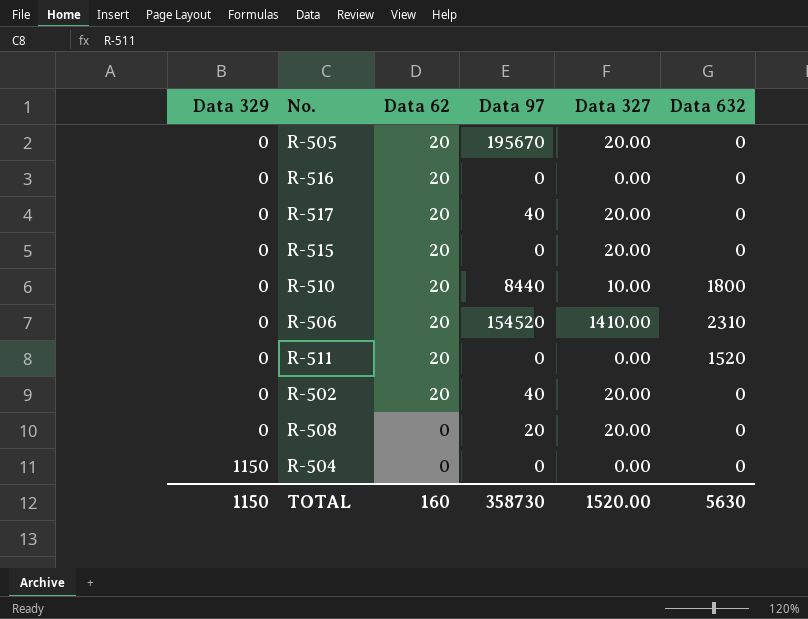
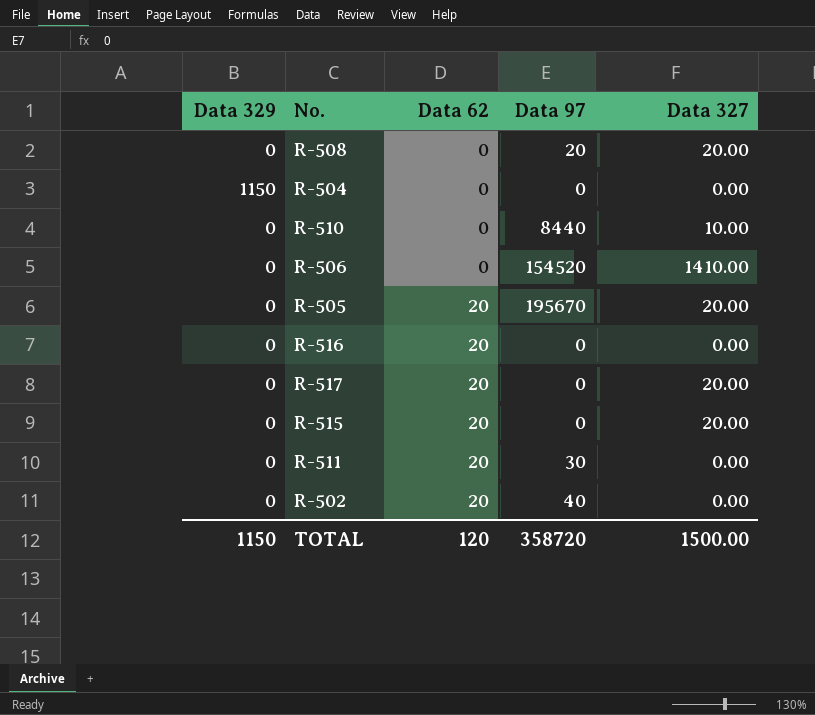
row order: Data 329 ascending -> Data 62 ascending
column Data 632 | position: 6 -> none
R-510 | Data 62: 20 -> 0
R-506 | Data 62: 20 -> 0
R-517 | Data 97: 40 -> 0
R-511 | Data 97: 0 -> 30
R-502 | Data 327: 20.00 -> 0.00
TOTAL | Data 62: 160 -> 120
TOTAL | Data 97: 358730 -> 358720
TOTAL | Data 327: 1520.00 -> 1500.00

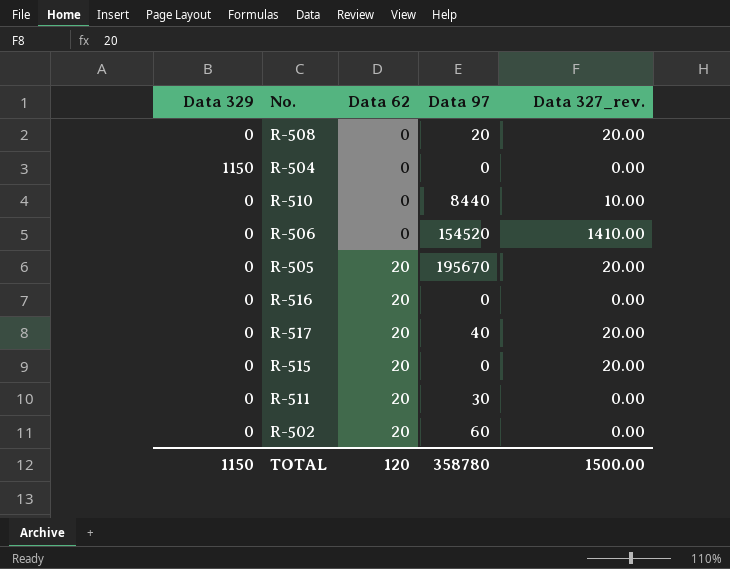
column name: Data 327 -> Data 327_rev.
R-517 | Data 97: 0 -> 40
R-502 | Data 97: 40 -> 60
TOTAL | Data 97: 358720 -> 358780

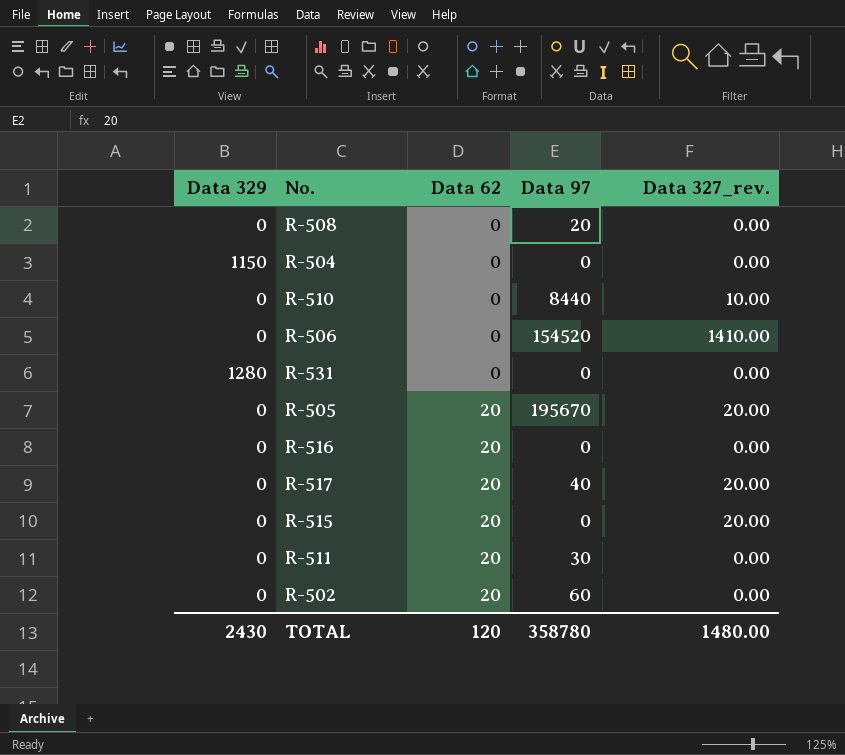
R-508 | Data 327_rev.: 20.00 -> 0.00
row R-531: none -> 1280 | 0 | 0 | 0.00
TOTAL | Data 329: 1150 -> 2430
TOTAL | Data 327_rev.: 1500.00 -> 1480.00

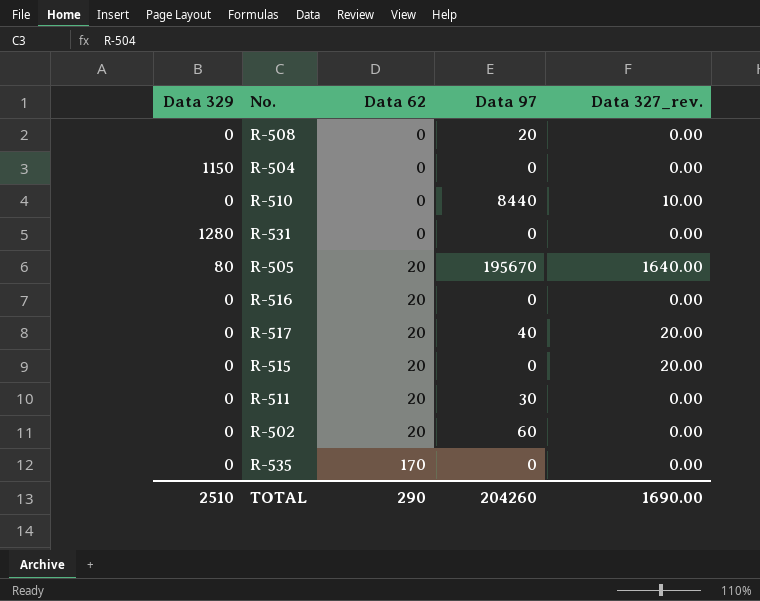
row R-506: 0 | 0 | 154520 | 1410.00 -> none
R-505 | Data 329: 0 -> 80
R-505 | Data 327_rev.: 20.00 -> 1640.00
row R-535: none -> 0 | 170 | 0 | 0.00
TOTAL | Data 329: 2430 -> 2510
TOTAL | Data 62: 120 -> 290
TOTAL | Data 97: 358780 -> 204260
TOTAL | Data 327_rev.: 1480.00 -> 1690.00

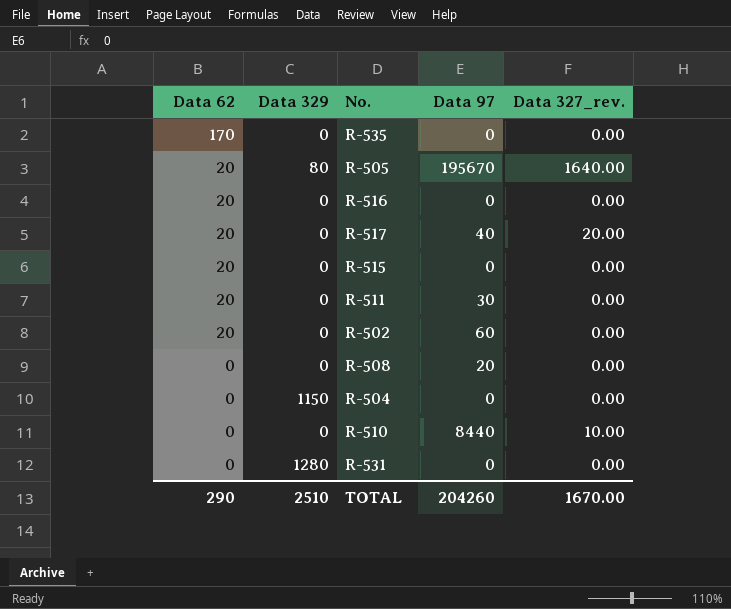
row order: Data 62 ascending -> Data 62 descending
column Data 62 | position: 3 -> 1
R-515 | Data 327_rev.: 20.00 -> 0.00
TOTAL | Data 327_rev.: 1690.00 -> 1670.00

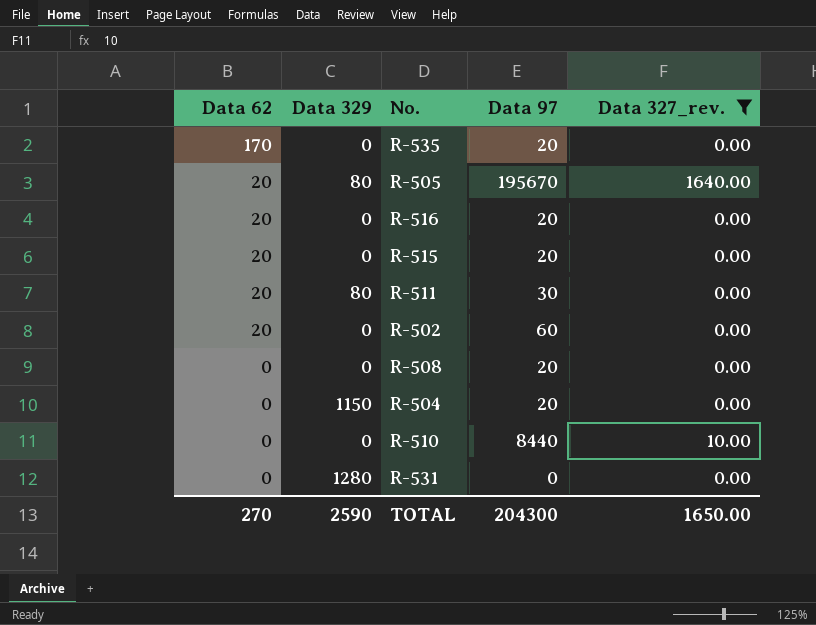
filter: none -> Data 327_rev. != 20.00
R-535 | Data 97: 0 -> 20
R-516 | Data 97: 0 -> 20
R-515 | Data 97: 0 -> 20
R-511 | Data 329: 0 -> 80
R-504 | Data 97: 0 -> 20
TOTAL | Data 62: 290 -> 270
TOTAL | Data 329: 2510 -> 2590
TOTAL | Data 97: 204260 -> 204300
TOTAL | Data 327_rev.: 1670.00 -> 1650.00

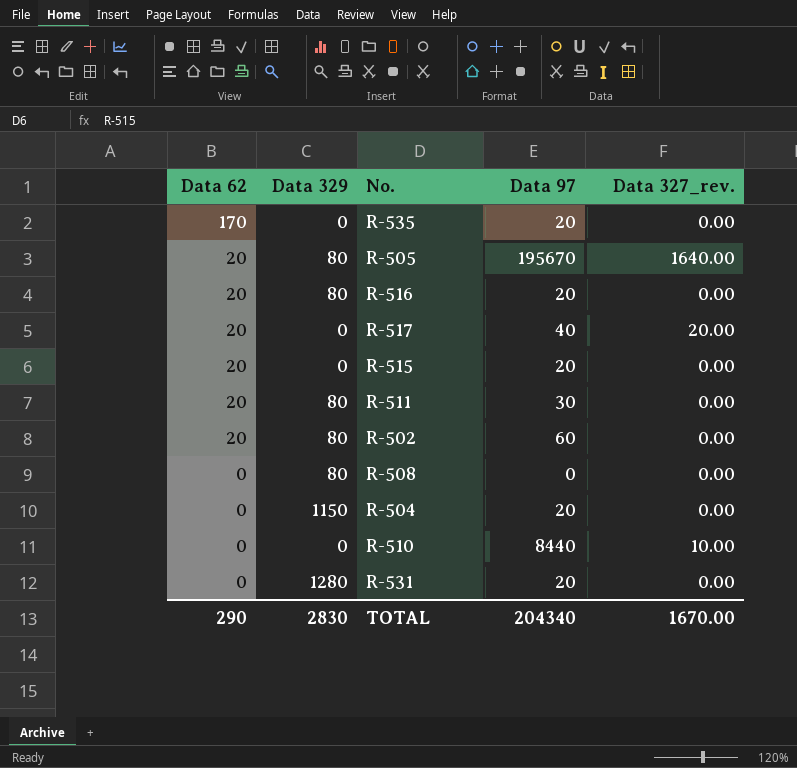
filter: Data 327_rev. != 20.00 -> none
R-516 | Data 329: 0 -> 80
R-502 | Data 329: 0 -> 80
R-508 | Data 329: 0 -> 80
R-508 | Data 97: 20 -> 0
R-531 | Data 97: 0 -> 20
TOTAL | Data 62: 270 -> 290
TOTAL | Data 329: 2590 -> 2830
TOTAL | Data 97: 204300 -> 204340
TOTAL | Data 327_rev.: 1650.00 -> 1670.00

